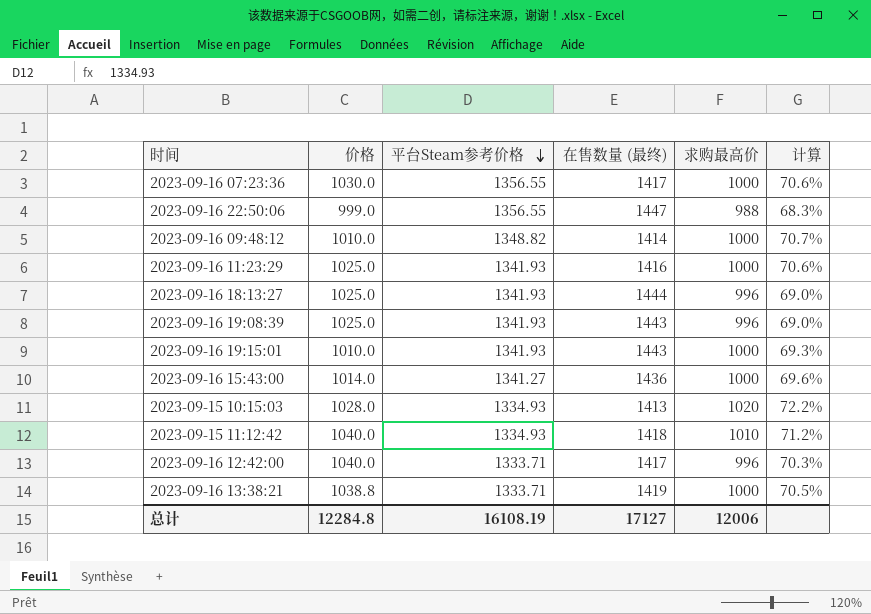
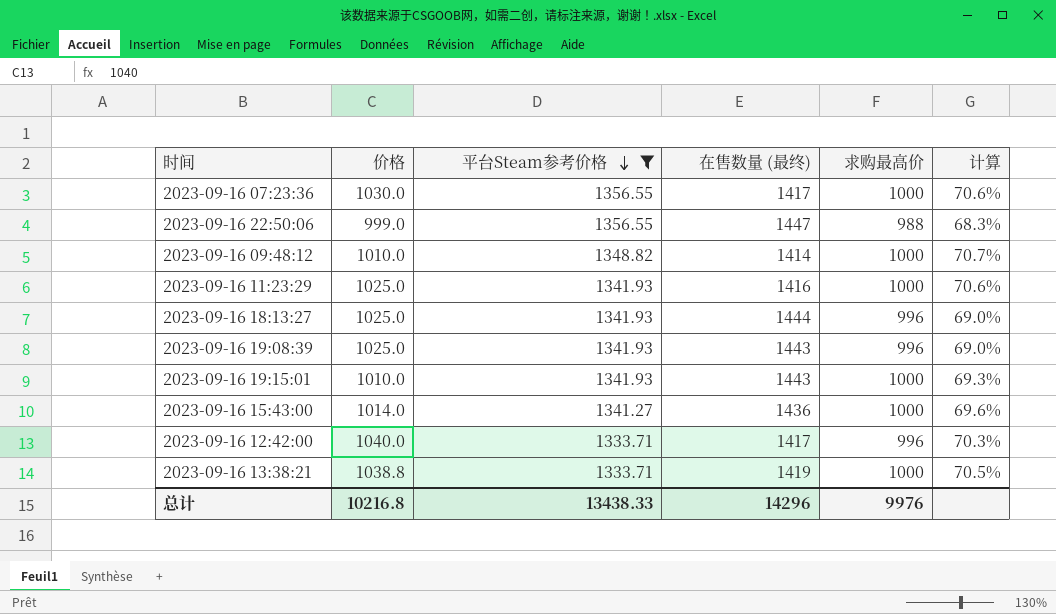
filter: none -> 平台Steam参考价格 != 1334.93
总计 | 价格: 12284.8 -> 10216.8
总计 | 平台Steam参考价格: 16108.19 -> 13438.33
总计 | 在售数量 (最终): 17127 -> 14296
总计 | 求购最高价: 12006 -> 9976

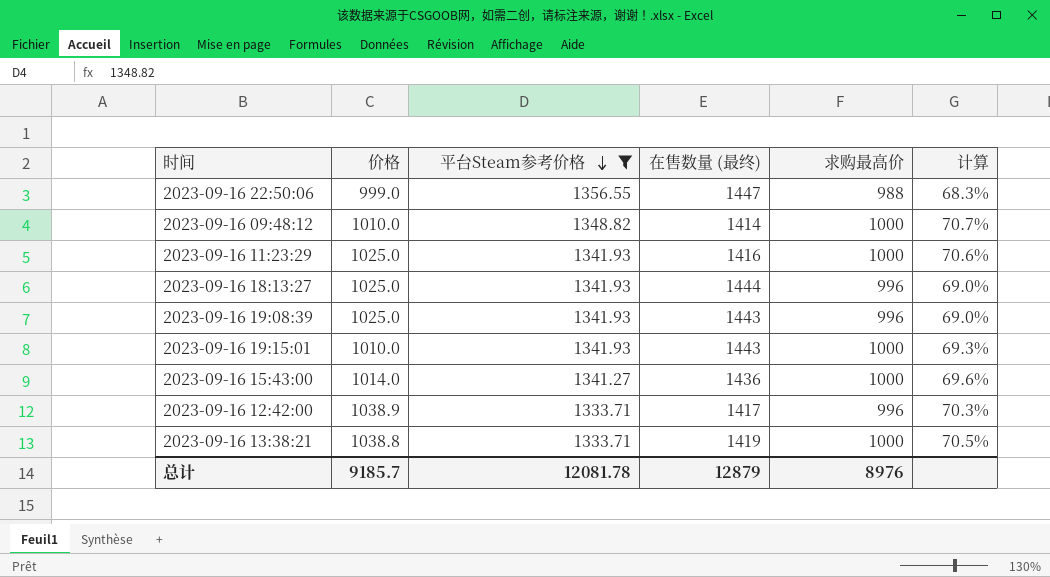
row 2023-09-16 07:23:36: 1030.0 | 1356.55 | 1417 | 1000 | 70.6% -> none
2023-09-16 12:42:00 | 价格: 1040.0 -> 1038.9
总计 | 价格: 10216.8 -> 9185.7
总计 | 平台Steam参考价格: 13438.33 -> 12081.78
总计 | 在售数量 (最终): 14296 -> 12879
总计 | 求购最高价: 9976 -> 8976

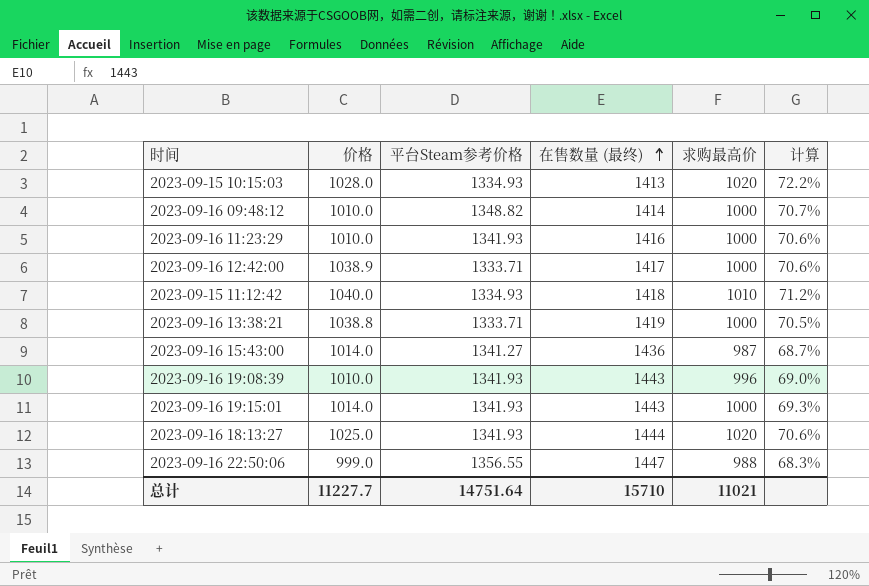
filter: 平台Steam参考价格 != 1334.93 -> none
row order: 平台Steam参考价格 descending -> 在售数量 (最终) ascending
2023-09-16 11:23:29 | 价格: 1025.0 -> 1010.0
2023-09-16 12:42:00 | 求购最高价: 996 -> 1000
2023-09-16 12:42:00 | 计算: 70.3% -> 70.6%
2023-09-16 15:43:00 | 求购最高价: 1000 -> 987
2023-09-16 15:43:00 | 计算: 69.6% -> 68.7%
2023-09-16 19:08:39 | 价格: 1025.0 -> 1010.0
2023-09-16 19:15:01 | 价格: 1010.0 -> 1014.0
2023-09-16 18:13:27 | 求购最高价: 996 -> 1020
2023-09-16 18:13:27 | 计算: 69.0% -> 70.6%
总计 | 价格: 9185.7 -> 11227.7
总计 | 平台Steam参考价格: 12081.78 -> 14751.64
总计 | 在售数量 (最终): 12879 -> 15710
总计 | 求购最高价: 8976 -> 11021

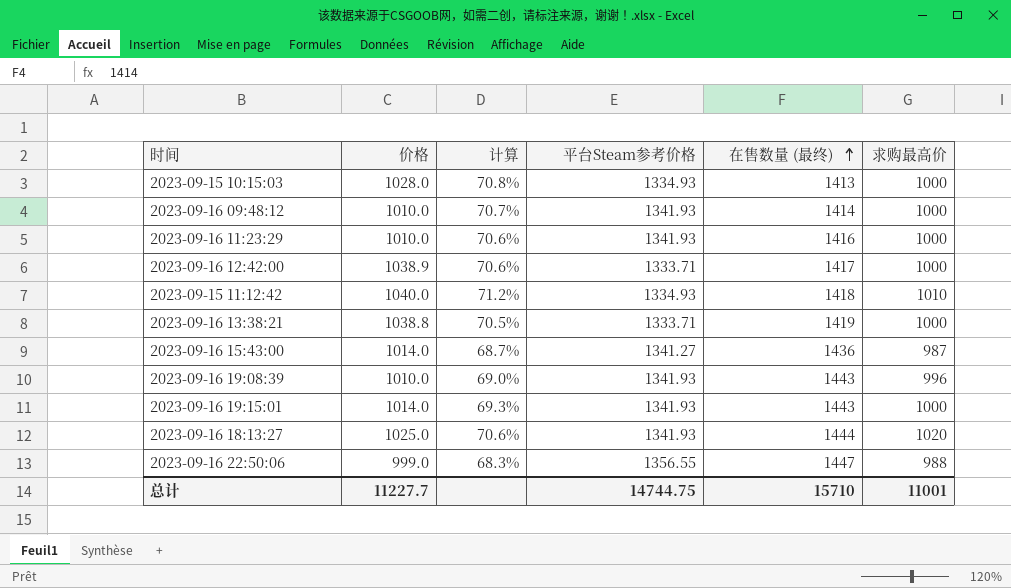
column 计算 | position: 6 -> 3
2023-09-15 10:15:03 | 计算: 72.2% -> 70.8%
2023-09-15 10:15:03 | 求购最高价: 1020 -> 1000
2023-09-16 09:48:12 | 平台Steam参考价格: 1348.82 -> 1341.93
总计 | 平台Steam参考价格: 14751.64 -> 14744.75
总计 | 求购最高价: 11021 -> 11001

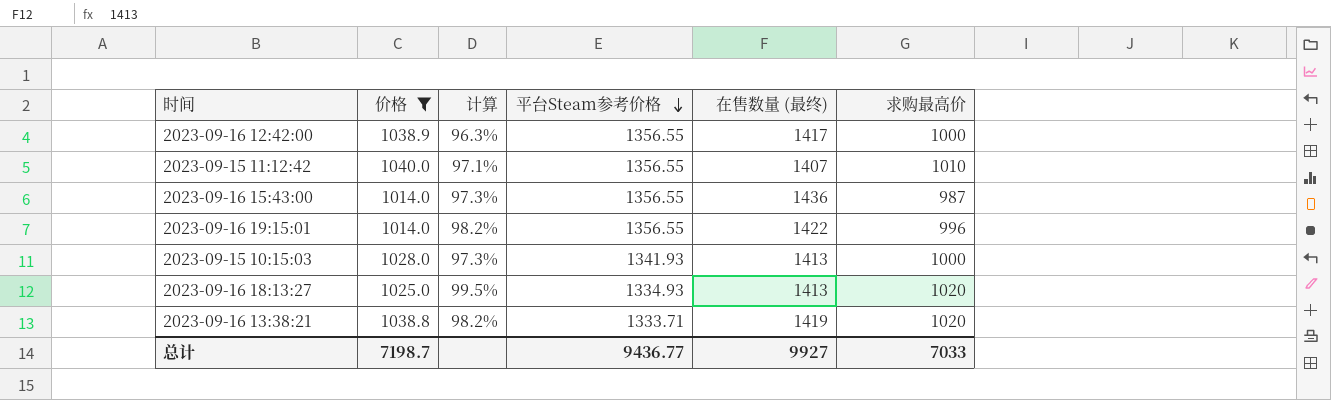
filter: none -> 价格 >= 1014.0
row order: 在售数量 (最终) ascending -> 平台Steam参考价格 descending
column 计算 | formula: [求购最高价] / [在售数量 (最终)] -> [求购最高价] / [价格]
2023-09-16 12:42:00 | 平台Steam参考价格: 1333.71 -> 1356.55
2023-09-15 11:12:42 | 平台Steam参考价格: 1334.93 -> 1356.55
2023-09-15 11:12:42 | 在售数量 (最终): 1418 -> 1407
2023-09-16 15:43:00 | 平台Steam参考价格: 1341.27 -> 1356.55
2023-09-16 19:15:01 | 平台Steam参考价格: 1341.93 -> 1356.55
2023-09-16 19:15:01 | 在售数量 (最终): 1443 -> 1422
2023-09-16 19:15:01 | 求购最高价: 1000 -> 996
2023-09-15 10:15:03 | 平台Steam参考价格: 1334.93 -> 1341.93
2023-09-16 18:13:27 | 平台Steam参考价格: 1341.93 -> 1334.93
2023-09-16 18:13:27 | 在售数量 (最终): 1444 -> 1413
2023-09-16 13:38:21 | 求购最高价: 1000 -> 1020
总计 | 价格: 11227.7 -> 7198.7
总计 | 平台Steam参考价格: 14744.75 -> 9436.77
总计 | 在售数量 (最终): 15710 -> 9927
总计 | 求购最高价: 11001 -> 7033

